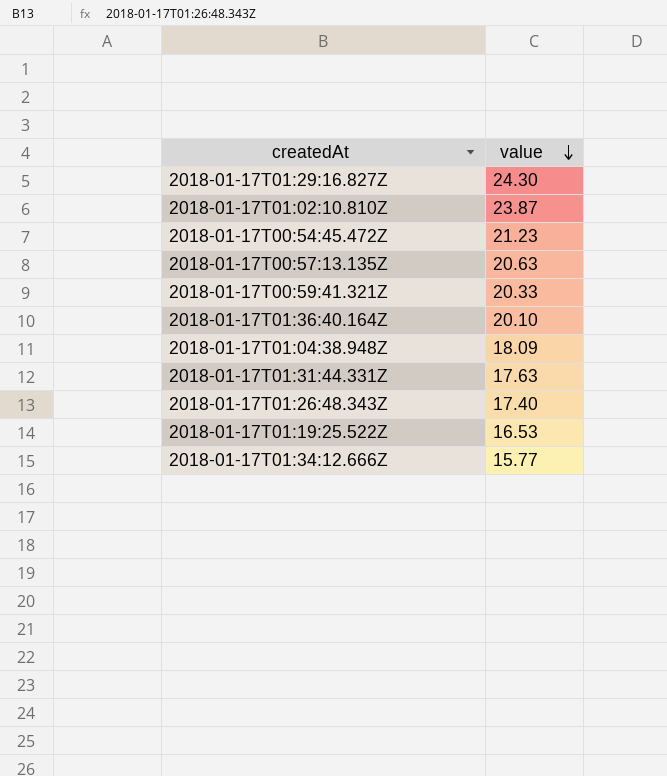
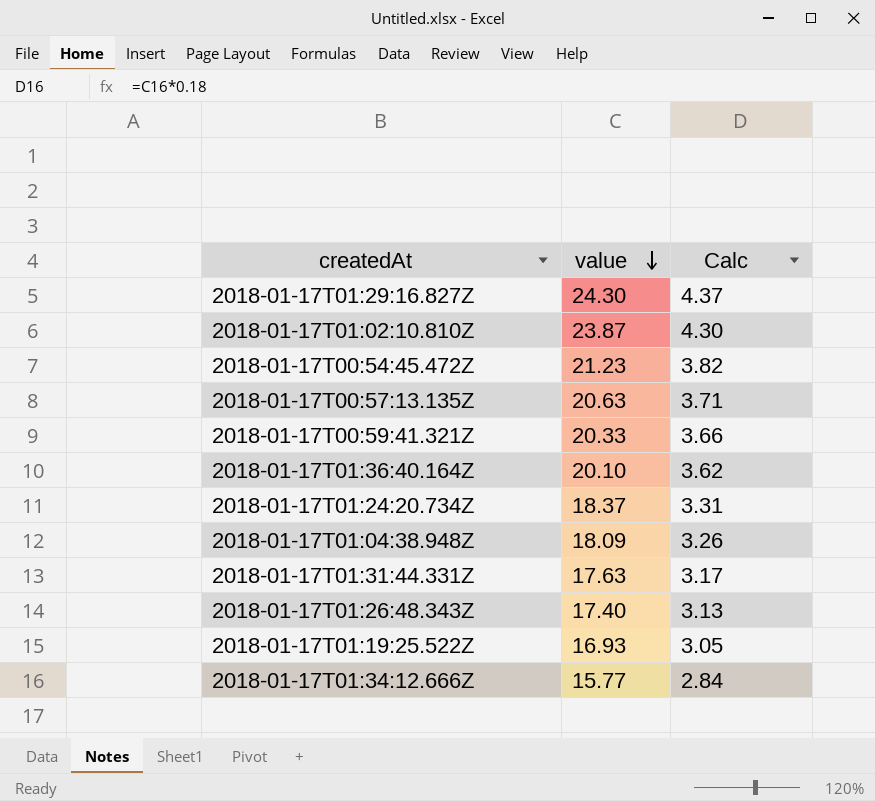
column Calc | formula: none -> [value] * 0.18
row 2018-01-17T01:24:20.734Z: none -> 18.37 | 3.31
2018-01-17T01:19:25.522Z | value: 16.53 -> 16.93

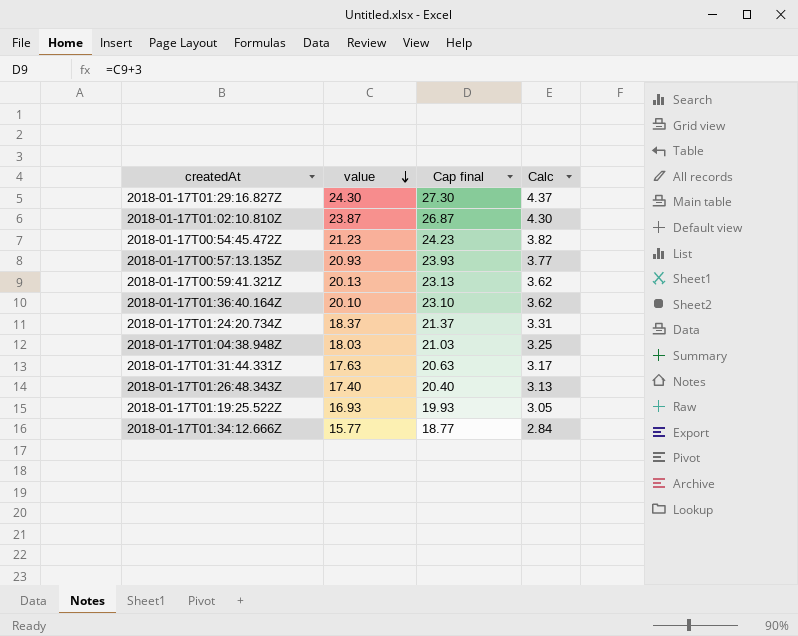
column Cap final | formula: none -> [value] + 3
2018-01-17T00:57:13.135Z | value: 20.63 -> 20.93
2018-01-17T00:57:13.135Z | Calc: 3.71 -> 3.77
2018-01-17T00:59:41.321Z | value: 20.33 -> 20.13
2018-01-17T00:59:41.321Z | Calc: 3.66 -> 3.62
2018-01-17T01:04:38.948Z | value: 18.09 -> 18.03
2018-01-17T01:04:38.948Z | Calc: 3.26 -> 3.25

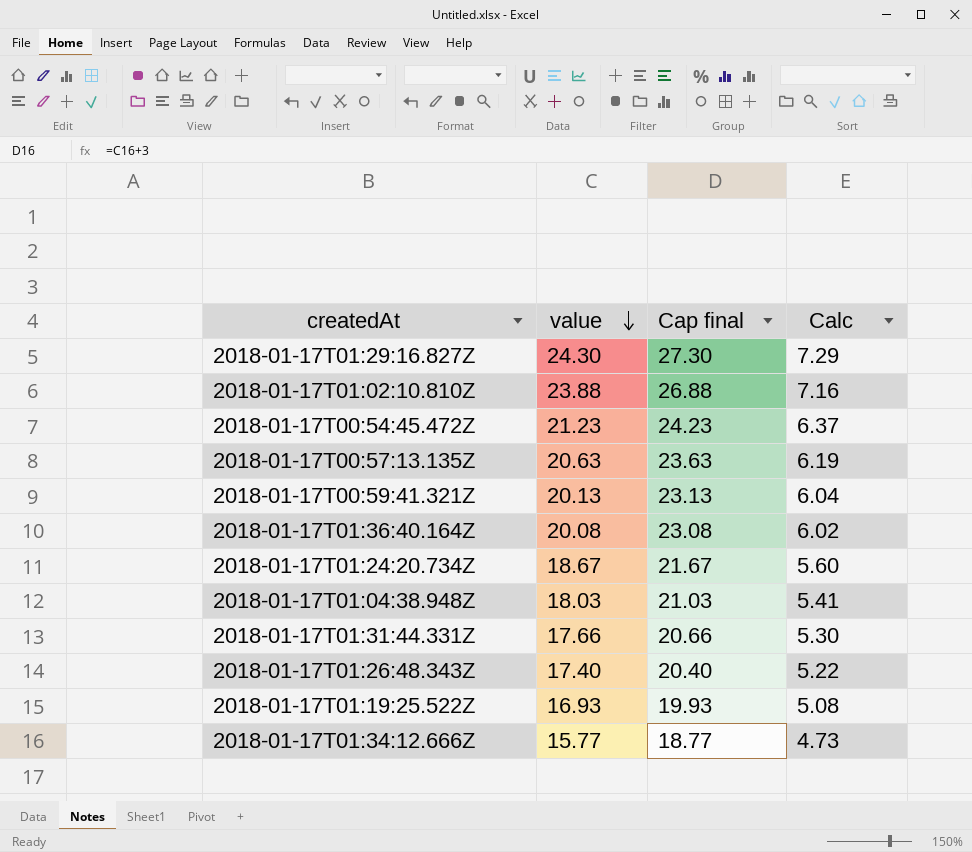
column Calc | formula: [value] * 0.18 -> [value] * 0.3
2018-01-17T01:02:10.810Z | value: 23.87 -> 23.88
2018-01-17T01:02:10.810Z | Cap final: 26.87 -> 26.88
2018-01-17T00:57:13.135Z | value: 20.93 -> 20.63
2018-01-17T00:57:13.135Z | Cap final: 23.93 -> 23.63
2018-01-17T01:36:40.164Z | value: 20.10 -> 20.08
2018-01-17T01:36:40.164Z | Cap final: 23.10 -> 23.08
2018-01-17T01:24:20.734Z | value: 18.37 -> 18.67
2018-01-17T01:24:20.734Z | Cap final: 21.37 -> 21.67
2018-01-17T01:31:44.331Z | value: 17.63 -> 17.66
2018-01-17T01:31:44.331Z | Cap final: 20.63 -> 20.66

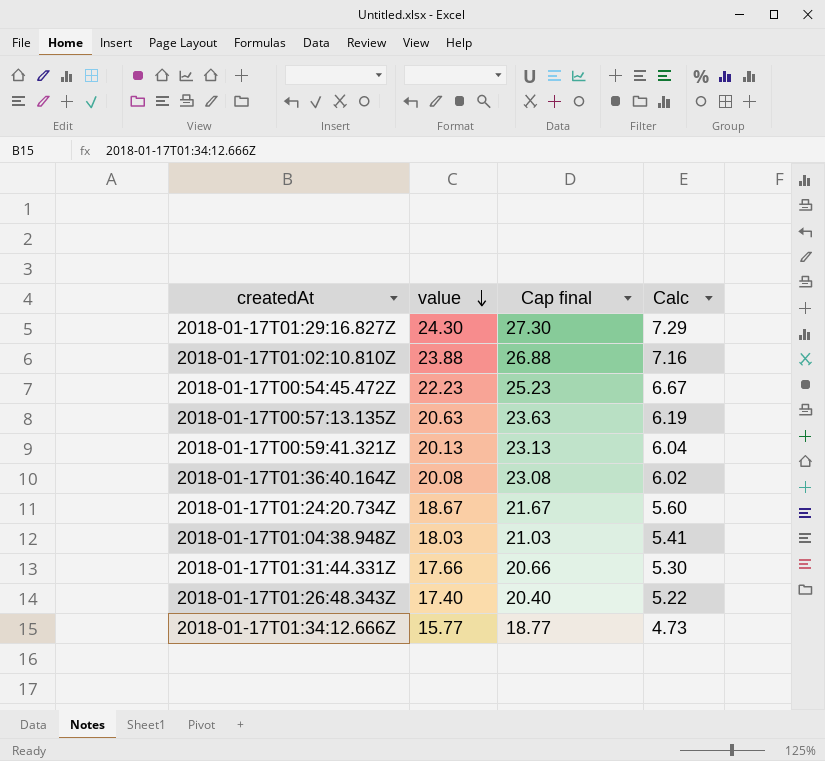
row 2018-01-17T01:19:25.522Z: 16.93 | 19.93 | 5.08 -> none
2018-01-17T00:54:45.472Z | value: 21.23 -> 22.23
2018-01-17T00:54:45.472Z | Cap final: 24.23 -> 25.23
2018-01-17T00:54:45.472Z | Calc: 6.37 -> 6.67

